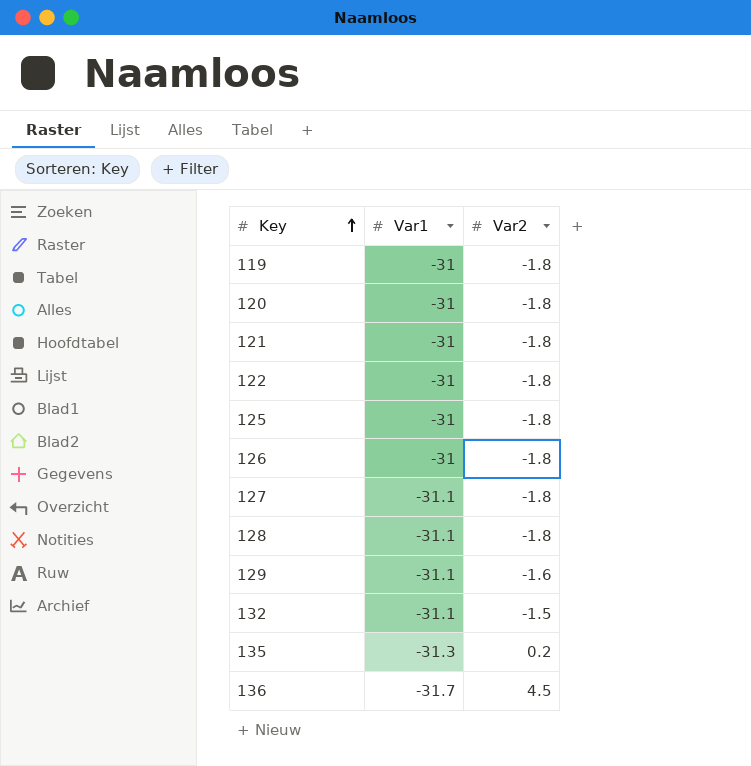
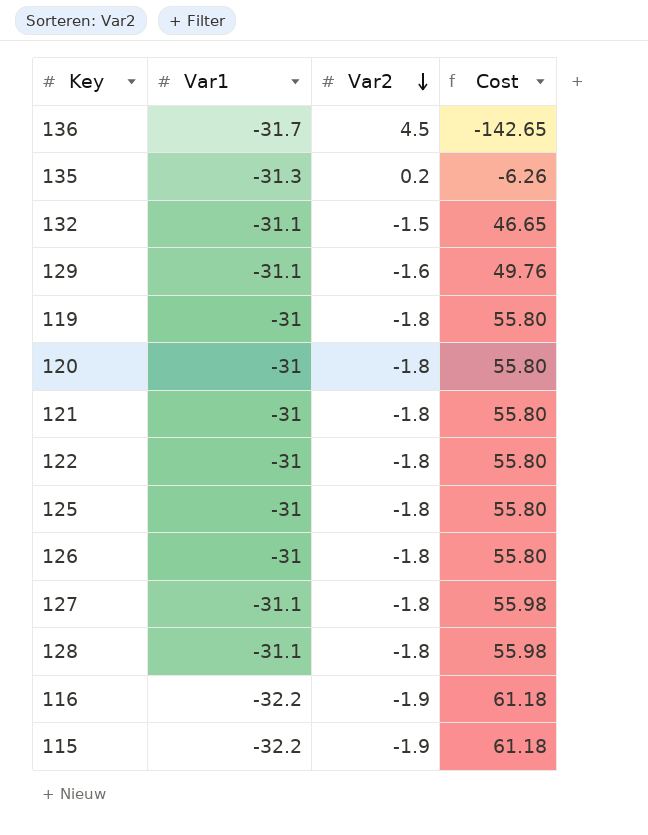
row order: Key ascending -> Var2 descending
column Cost | formula: none -> [Var1] * [Var2]
row 116: none -> -32.2 | -1.9 | 61.18
row 115: none -> -32.2 | -1.9 | 61.18

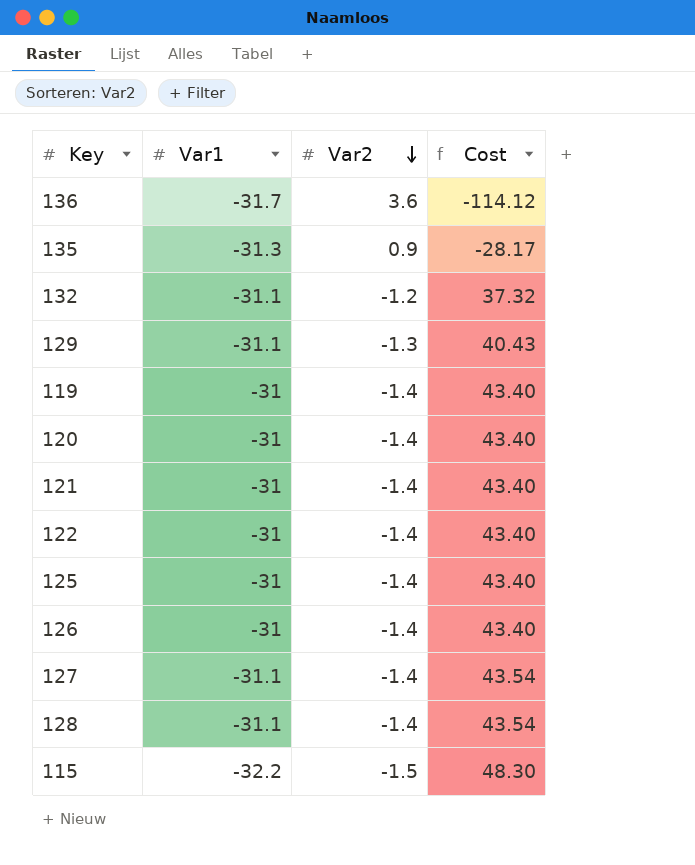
row 116: -32.2 | -1.9 | 61.18 -> none
136 | Var2: 4.5 -> 3.6
136 | Cost: -142.65 -> -114.12
135 | Var2: 0.2 -> 0.9
135 | Cost: -6.26 -> -28.17
132 | Var2: -1.5 -> -1.2
132 | Cost: 46.65 -> 37.32
129 | Var2: -1.6 -> -1.3
129 | Cost: 49.76 -> 40.43
119 | Var2: -1.8 -> -1.4
119 | Cost: 55.80 -> 43.40
120 | Var2: -1.8 -> -1.4
120 | Cost: 55.80 -> 43.40
121 | Var2: -1.8 -> -1.4
121 | Cost: 55.80 -> 43.40
122 | Var2: -1.8 -> -1.4
122 | Cost: 55.80 -> 43.40
125 | Var2: -1.8 -> -1.4
125 | Cost: 55.80 -> 43.40
126 | Var2: -1.8 -> -1.4
126 | Cost: 55.80 -> 43.40
127 | Var2: -1.8 -> -1.4
127 | Cost: 55.98 -> 43.54
128 | Var2: -1.8 -> -1.4
128 | Cost: 55.98 -> 43.54
115 | Var2: -1.9 -> -1.5
115 | Cost: 61.18 -> 48.30

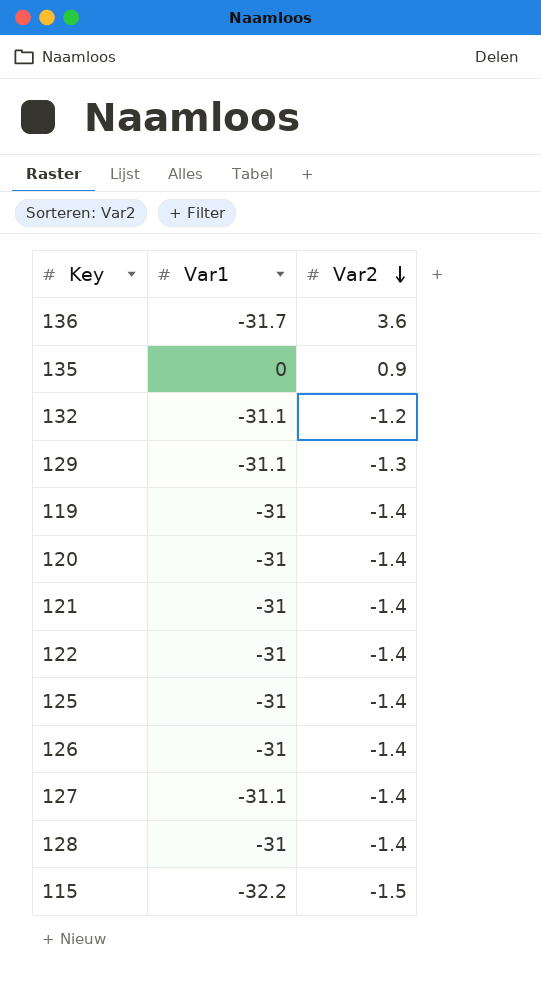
column Cost | formula: [Var1] * [Var2] -> none
135 | Var1: -31.3 -> 0
128 | Var1: -31.1 -> -31

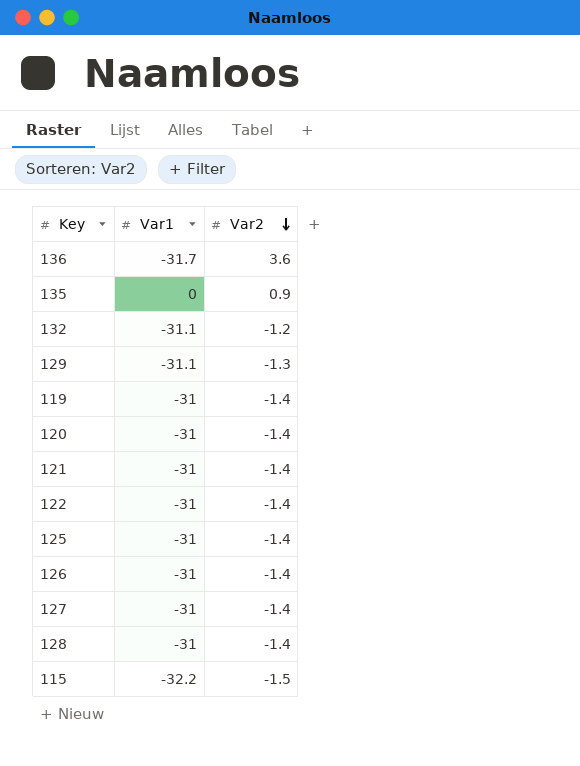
127 | Var1: -31.1 -> -31

